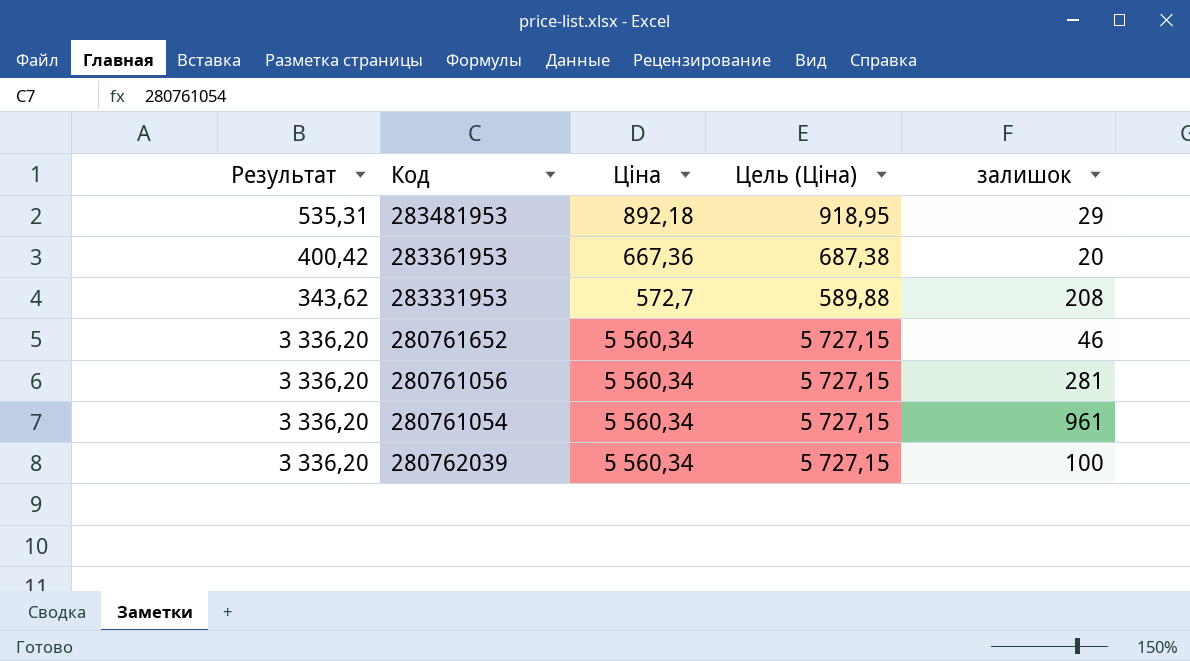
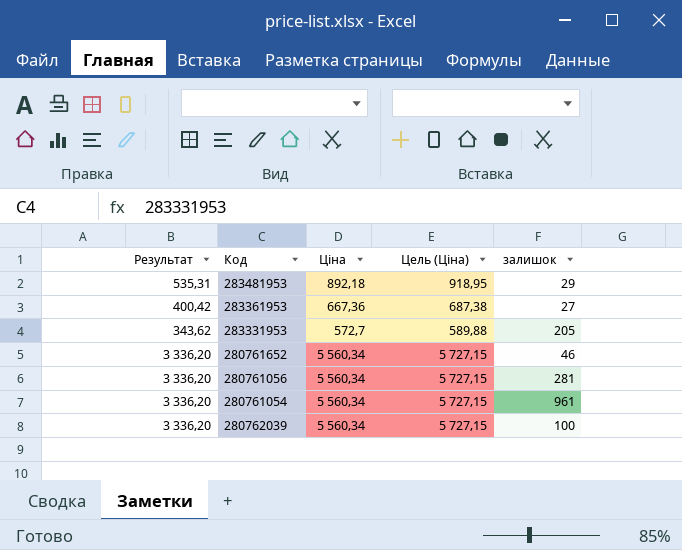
283361953 | залишок: 20 -> 27
283331953 | залишок: 208 -> 205

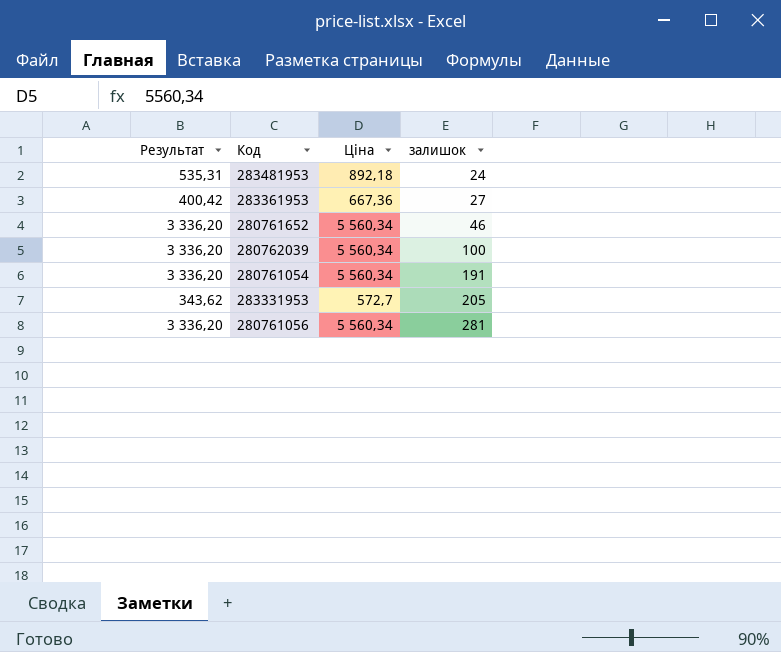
row order: none -> залишок ascending
column Цель (Ціна) | formula: [Ціна] * 1,03 -> none
283481953 | залишок: 29 -> 24
280761054 | залишок: 961 -> 191

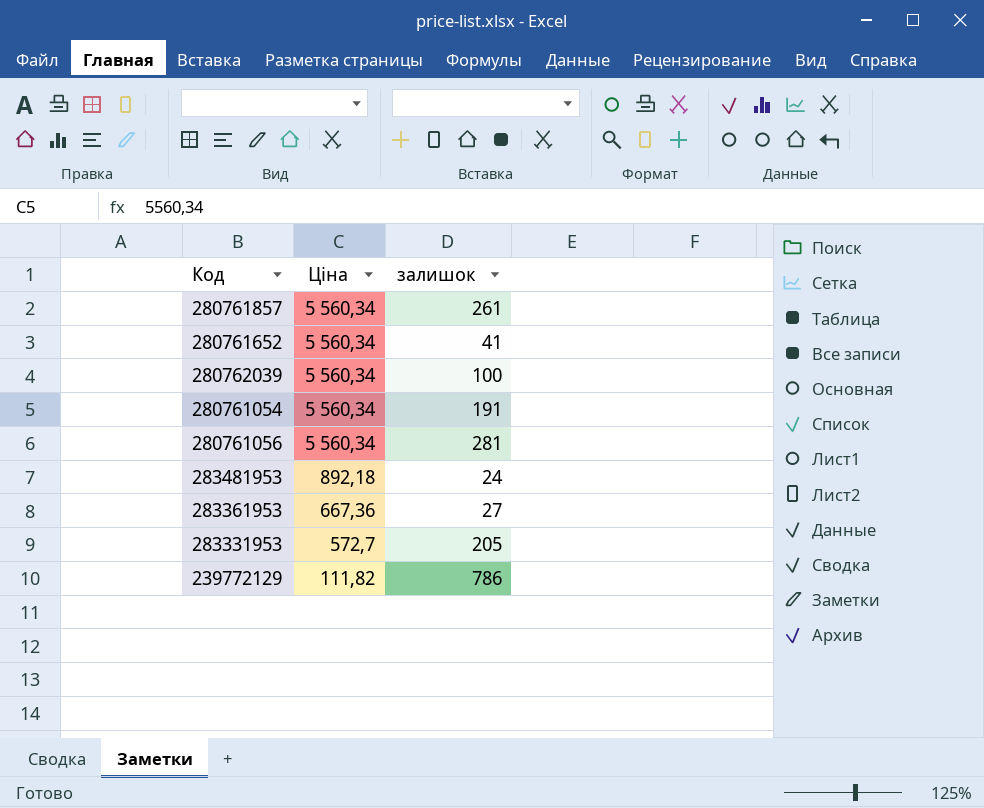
row order: залишок ascending -> Ціна descending
column Результат | formula: [Ціна] * 0,6 -> none
row 280761857: none -> 5 560,34 | 261
280761652 | залишок: 46 -> 41
row 239772129: none -> 111,82 | 786

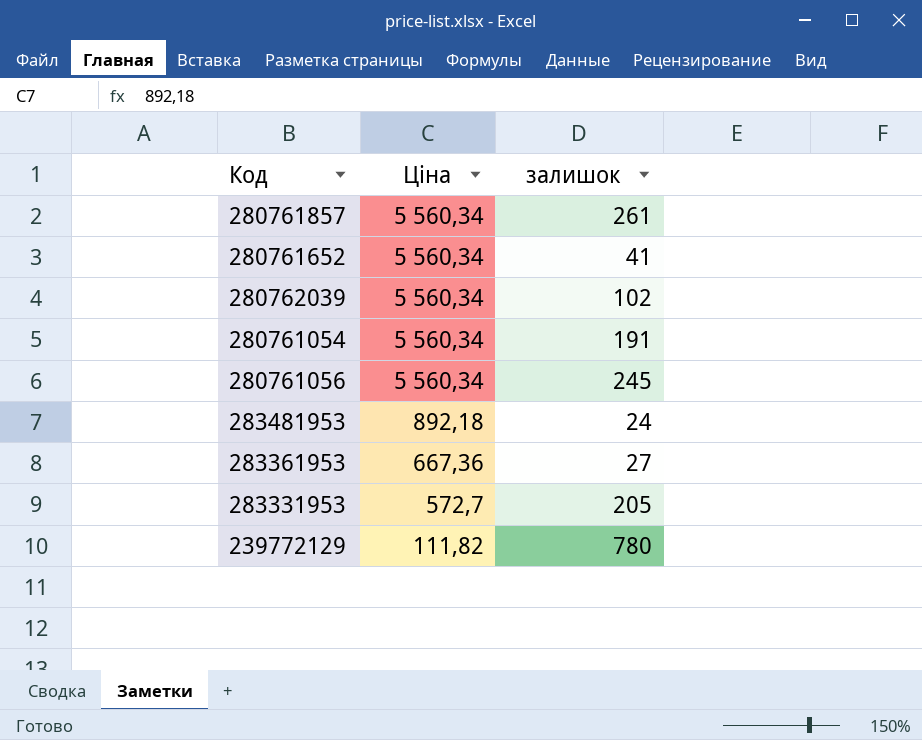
280762039 | залишок: 100 -> 102
280761056 | залишок: 281 -> 245
239772129 | залишок: 786 -> 780

